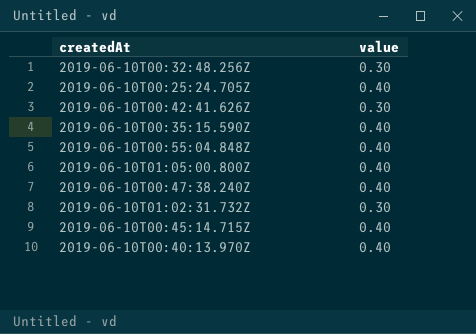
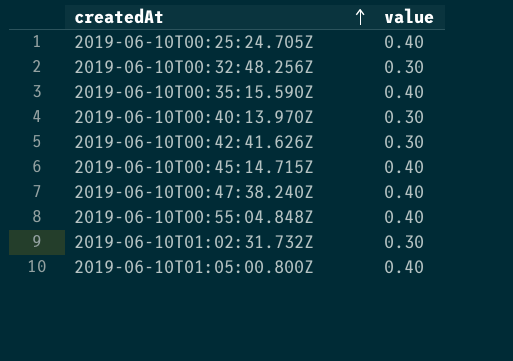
row order: none -> createdAt ascending
2019-06-10T00:40:13.970Z | value: 0.40 -> 0.30

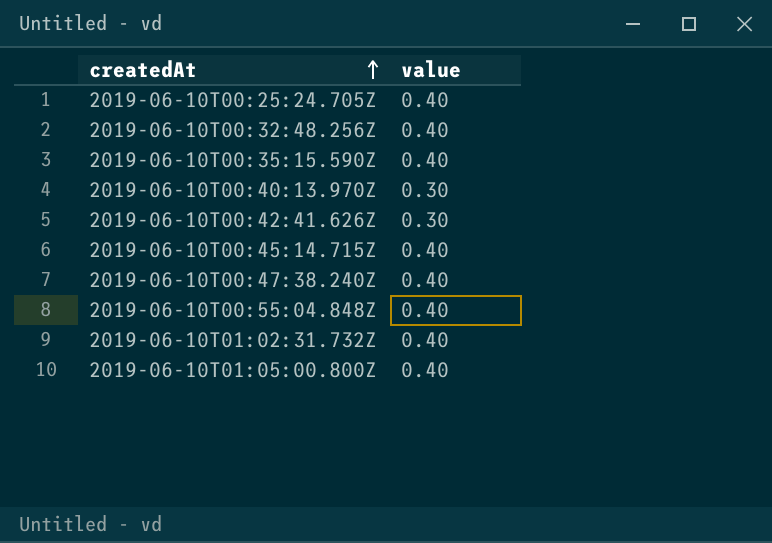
2019-06-10T00:32:48.256Z | value: 0.30 -> 0.40
2019-06-10T01:02:31.732Z | value: 0.30 -> 0.40

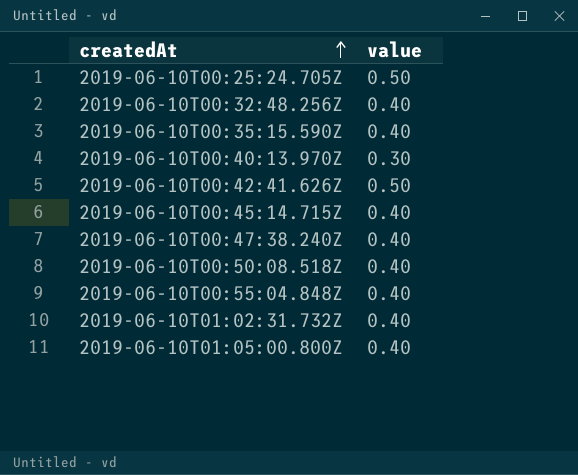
2019-06-10T00:25:24.705Z | value: 0.40 -> 0.50
2019-06-10T00:42:41.626Z | value: 0.30 -> 0.50
row 2019-06-10T00:50:08.518Z: none -> 0.40

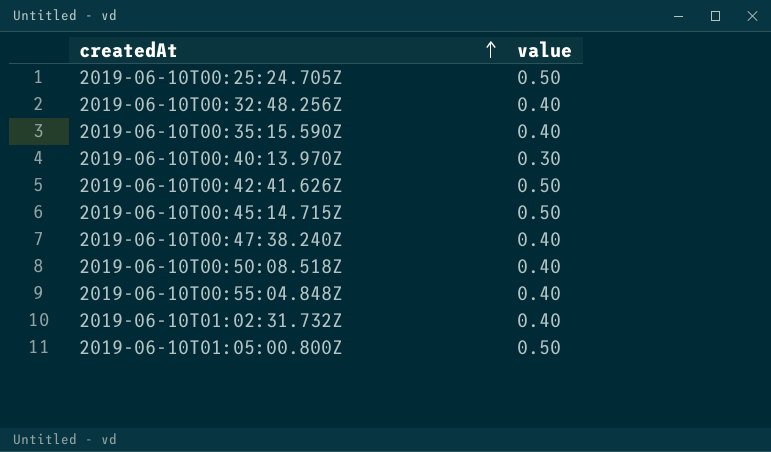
2019-06-10T00:45:14.715Z | value: 0.40 -> 0.50
2019-06-10T01:05:00.800Z | value: 0.40 -> 0.50

